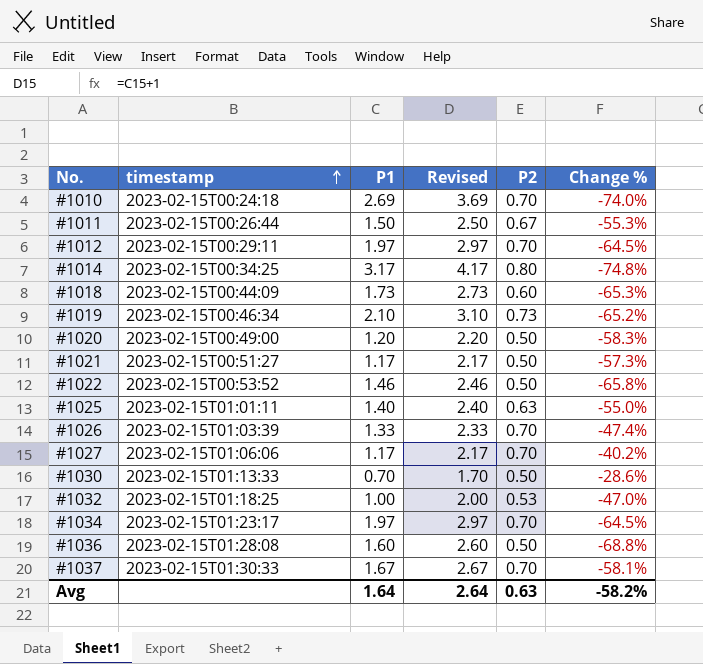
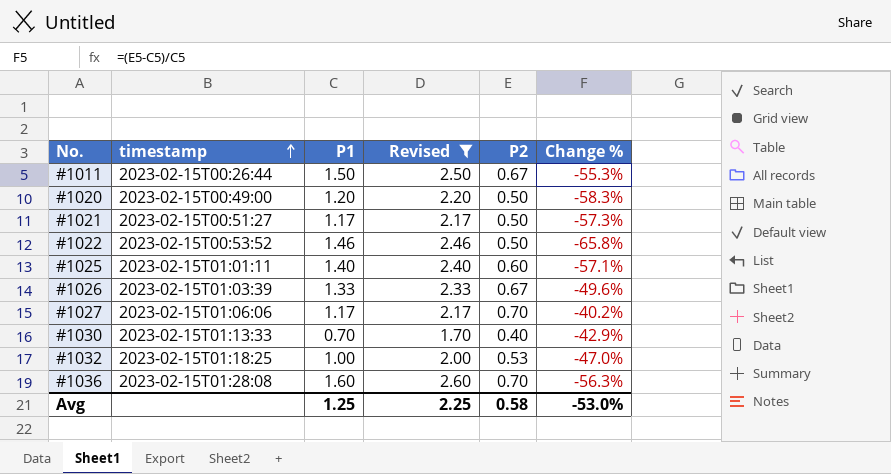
filter: none -> Revised <= 2.60
#1025 | P2: 0.63 -> 0.60
#1025 | Change %: -55.0% -> -57.1%
#1026 | P2: 0.70 -> 0.67
#1026 | Change %: -47.4% -> -49.6%
#1030 | P2: 0.50 -> 0.40
#1030 | Change %: -28.6% -> -42.9%
#1036 | P2: 0.50 -> 0.70
#1036 | Change %: -68.8% -> -56.3%
Avg | P1: 1.64 -> 1.25
Avg | Revised: 2.64 -> 2.25
Avg | P2: 0.63 -> 0.58
Avg | Change %: -58.2% -> -53.0%

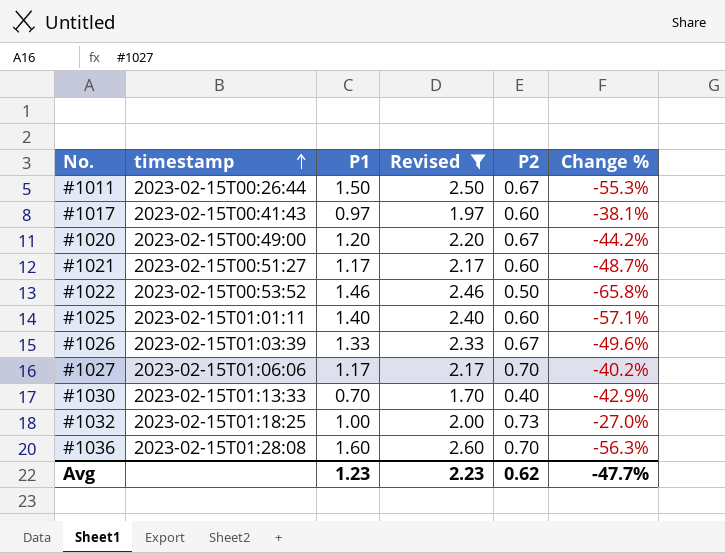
row #1017: none -> 2023-02-15T00:41:43 | 0.97 | 1.97 | 0.60 | -38.1%
#1020 | P2: 0.50 -> 0.67
#1020 | Change %: -58.3% -> -44.2%
#1021 | P2: 0.50 -> 0.60
#1021 | Change %: -57.3% -> -48.7%
#1032 | P2: 0.53 -> 0.73
#1032 | Change %: -47.0% -> -27.0%
Avg | P1: 1.25 -> 1.23
Avg | Revised: 2.25 -> 2.23
Avg | P2: 0.58 -> 0.62
Avg | Change %: -53.0% -> -47.7%

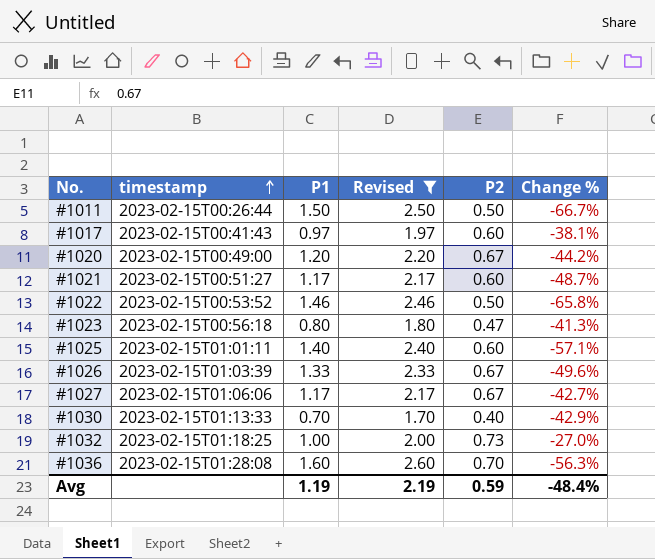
#1011 | P2: 0.67 -> 0.50
#1011 | Change %: -55.3% -> -66.7%
row #1023: none -> 2023-02-15T00:56:18 | 0.80 | 1.80 | 0.47 | -41.3%
#1027 | P2: 0.70 -> 0.67
#1027 | Change %: -40.2% -> -42.7%
Avg | P1: 1.23 -> 1.19
Avg | Revised: 2.23 -> 2.19
Avg | P2: 0.62 -> 0.59
Avg | Change %: -47.7% -> -48.4%

